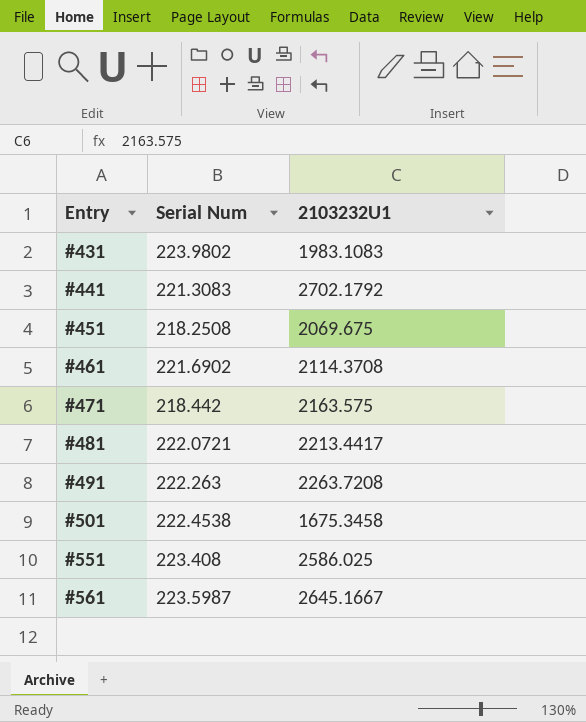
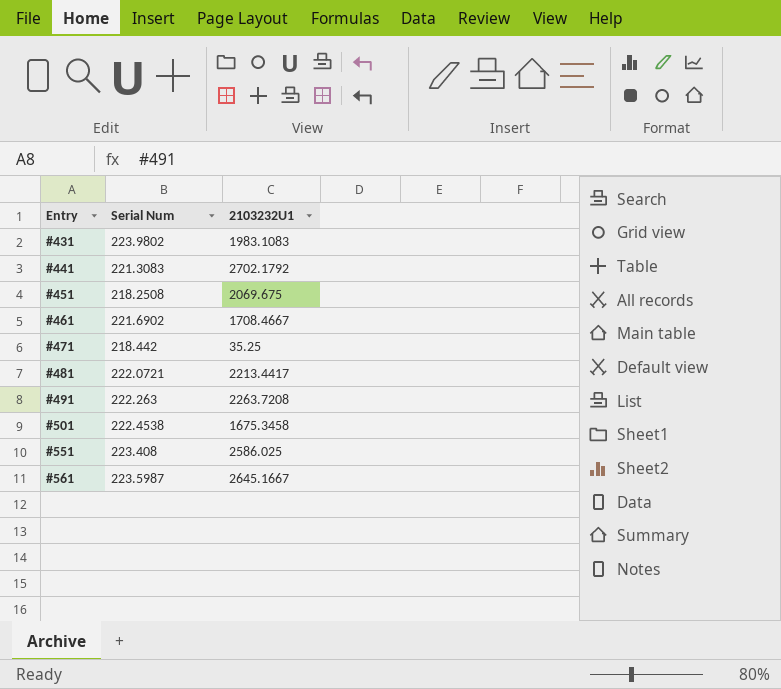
#461 | 2103232U1: 2114.3708 -> 1708.4667
#471 | 2103232U1: 2163.575 -> 35.25

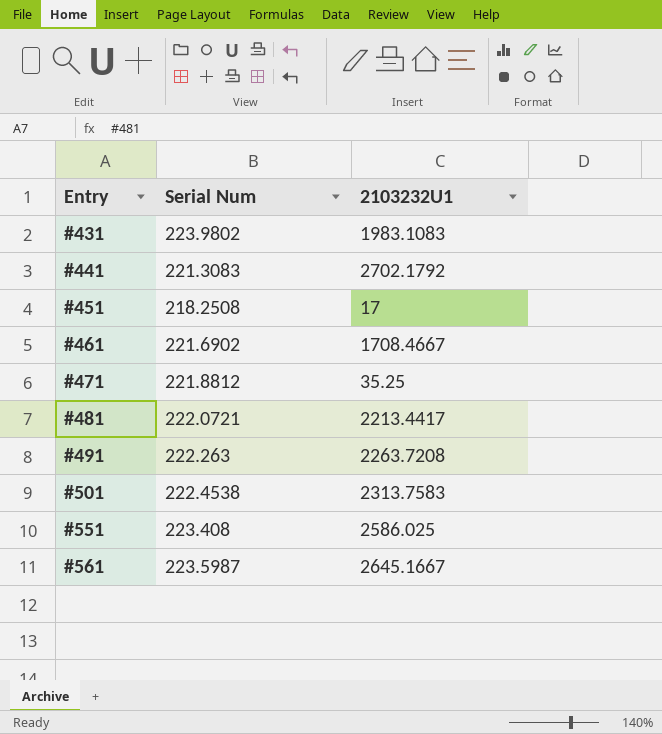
#451 | 2103232U1: 2069.675 -> 17
#471 | Serial Num: 218.442 -> 221.8812
#501 | 2103232U1: 1675.3458 -> 2313.7583

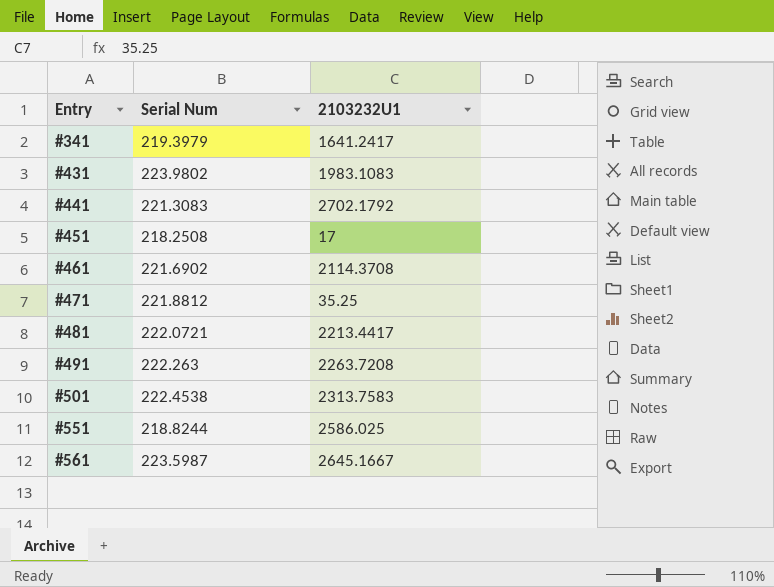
row #341: none -> 219.3979 | 1641.2417
#461 | 2103232U1: 1708.4667 -> 2114.3708
#551 | Serial Num: 223.408 -> 218.8244

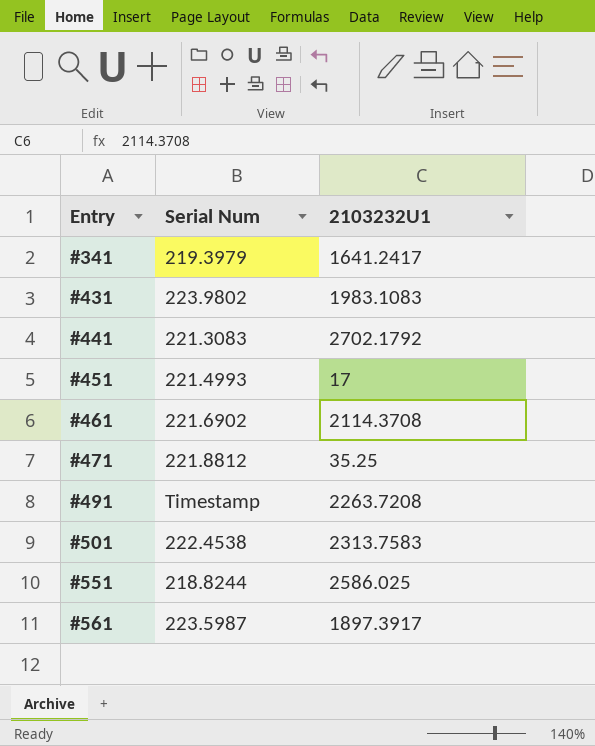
row #481: 222.0721 | 2213.4417 -> none
#451 | Serial Num: 218.2508 -> 221.4993
#491 | Serial Num: 222.263 -> Timestamp
#561 | 2103232U1: 2645.1667 -> 1897.3917

